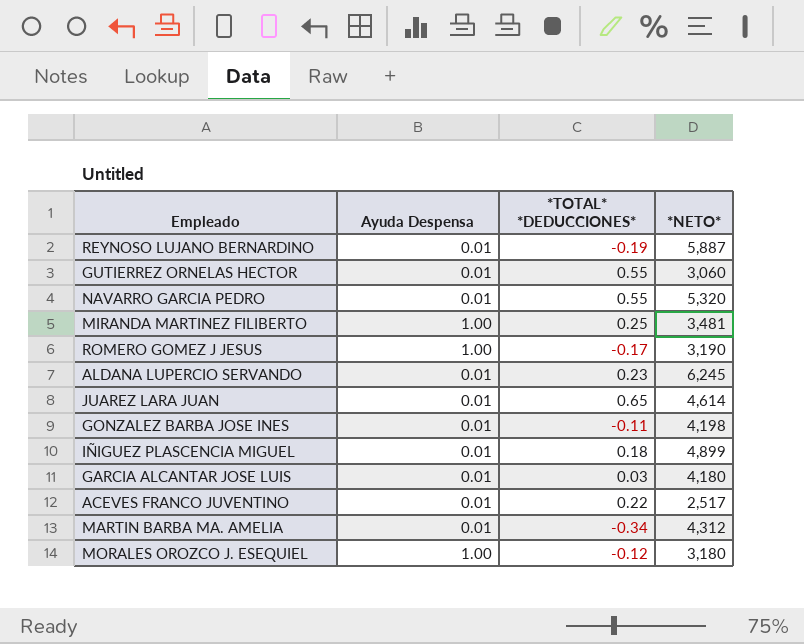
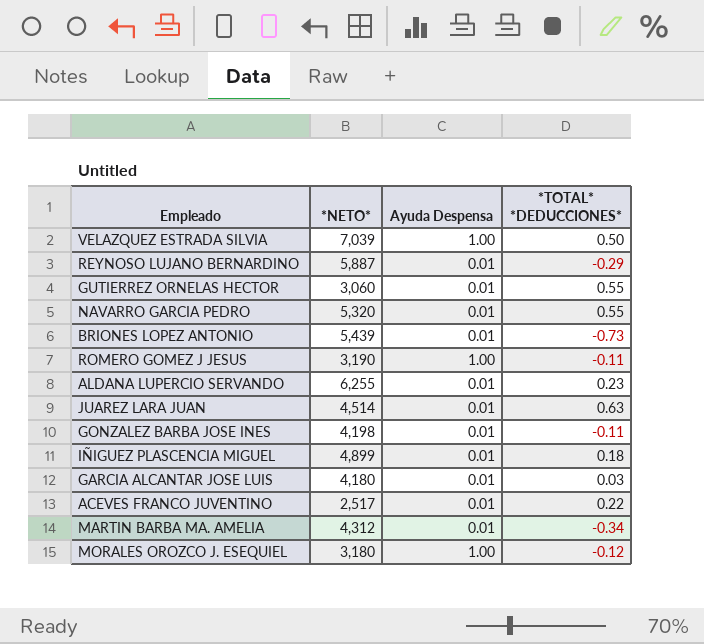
column *NETO* | position: 4 -> 2
row MIRANDA MARTINEZ FILIBERTO: 1.00 | 0.25 | 3,481 -> none
row VELAZQUEZ ESTRADA SILVIA: none -> 7,039 | 1.00 | 0.50
REYNOSO LUJANO BERNARDINO | *TOTAL* *DEDUCCIONES*: -0.19 -> -0.29
row BRIONES LOPEZ ANTONIO: none -> 5,439 | 0.01 | -0.73
ROMERO GOMEZ J JESUS | *TOTAL* *DEDUCCIONES*: -0.17 -> -0.11
ALDANA LUPERCIO SERVANDO | *NETO*: 6,245 -> 6,255
JUAREZ LARA JUAN | *NETO*: 4,614 -> 4,514
JUAREZ LARA JUAN | *TOTAL* *DEDUCCIONES*: 0.65 -> 0.63

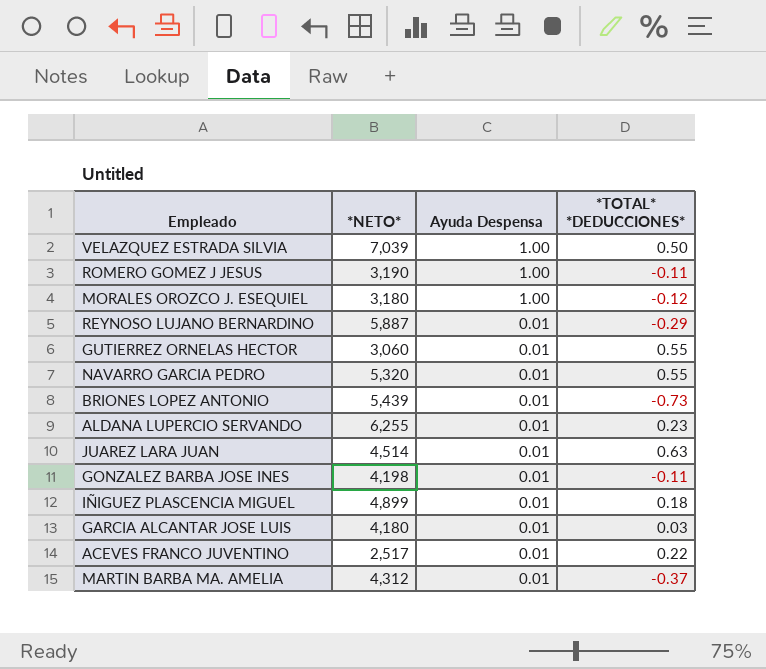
row order: none -> Ayuda Despensa descending
MARTIN BARBA MA. AMELIA | *TOTAL* *DEDUCCIONES*: -0.34 -> -0.37

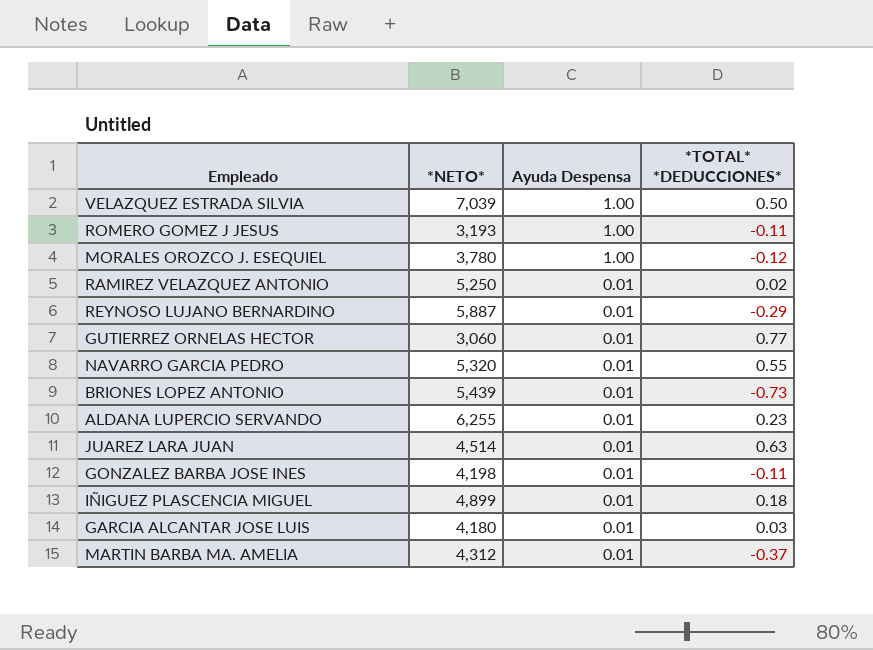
row ACEVES FRANCO JUVENTINO: 2,517 | 0.01 | 0.22 -> none
ROMERO GOMEZ J JESUS | *NETO*: 3,190 -> 3,193
MORALES OROZCO J. ESEQUIEL | *NETO*: 3,180 -> 3,780
row RAMIREZ VELAZQUEZ ANTONIO: none -> 5,250 | 0.01 | 0.02
GUTIERREZ ORNELAS HECTOR | *TOTAL* *DEDUCCIONES*: 0.55 -> 0.77

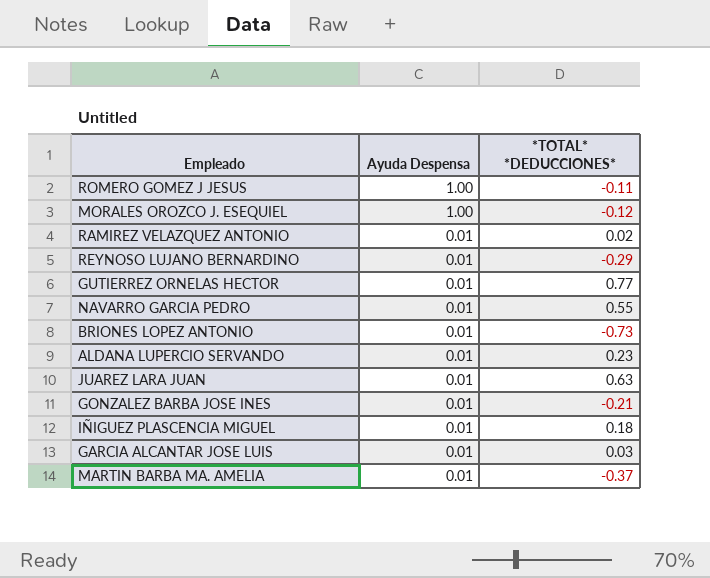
column *NETO* | position: 2 -> none
row VELAZQUEZ ESTRADA SILVIA: 7,039 | 1.00 | 0.50 -> none
GONZALEZ BARBA JOSE INES | *TOTAL* *DEDUCCIONES*: -0.11 -> -0.21

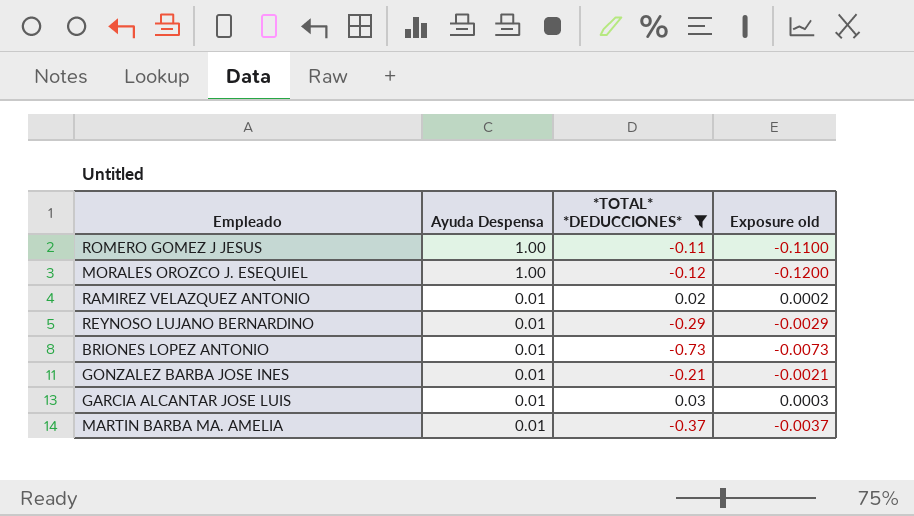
filter: none -> *TOTAL* *DEDUCCIONES* <= 0.03
column Exposure old | formula: none -> [Ayuda Despensa] * [*TOTAL* *DEDUCCIONES*]

